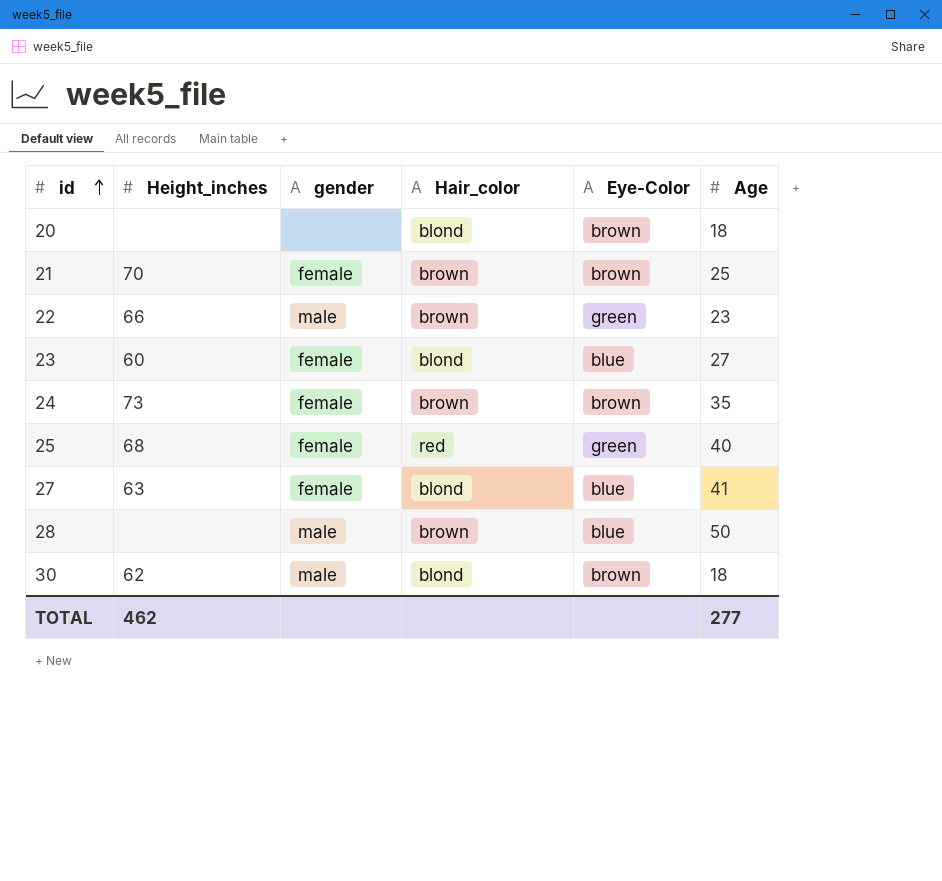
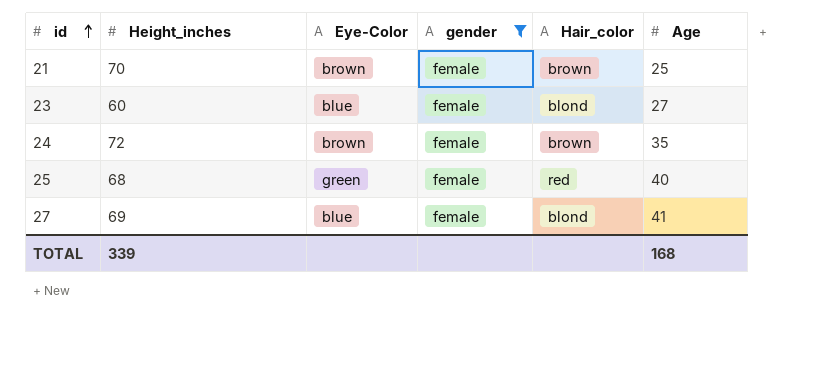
filter: none -> gender = female
column Eye-Color | position: 5 -> 3
24 | Height_inches: 73 -> 72
27 | Height_inches: 63 -> 69
TOTAL | Height_inches: 462 -> 339
TOTAL | Age: 277 -> 168

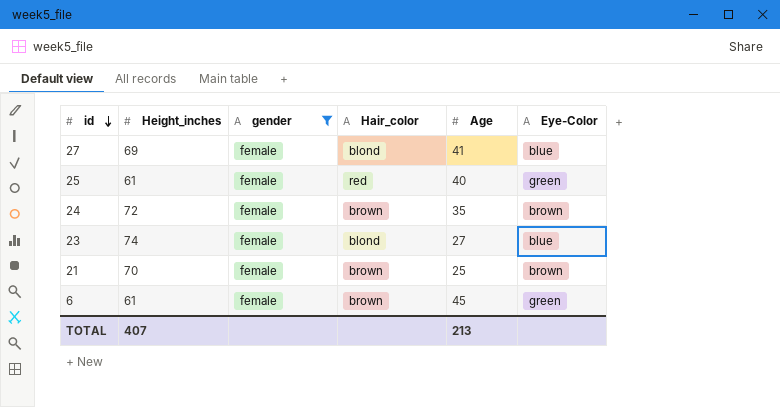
row order: id ascending -> id descending
column Eye-Color | position: 3 -> 6
25 | Height_inches: 68 -> 61
23 | Height_inches: 60 -> 74
row 6: none -> 61 | female | brown | 45 | green
TOTAL | Height_inches: 339 -> 407
TOTAL | Age: 168 -> 213

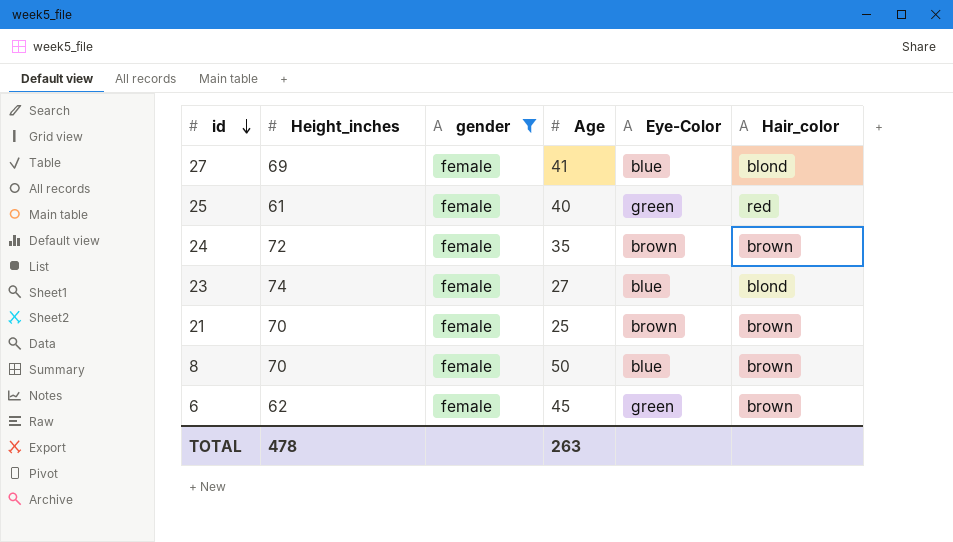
column Hair_color | position: 4 -> 6
row 8: none -> 70 | female | 50 | blue | brown
6 | Height_inches: 61 -> 62
TOTAL | Height_inches: 407 -> 478
TOTAL | Age: 213 -> 263

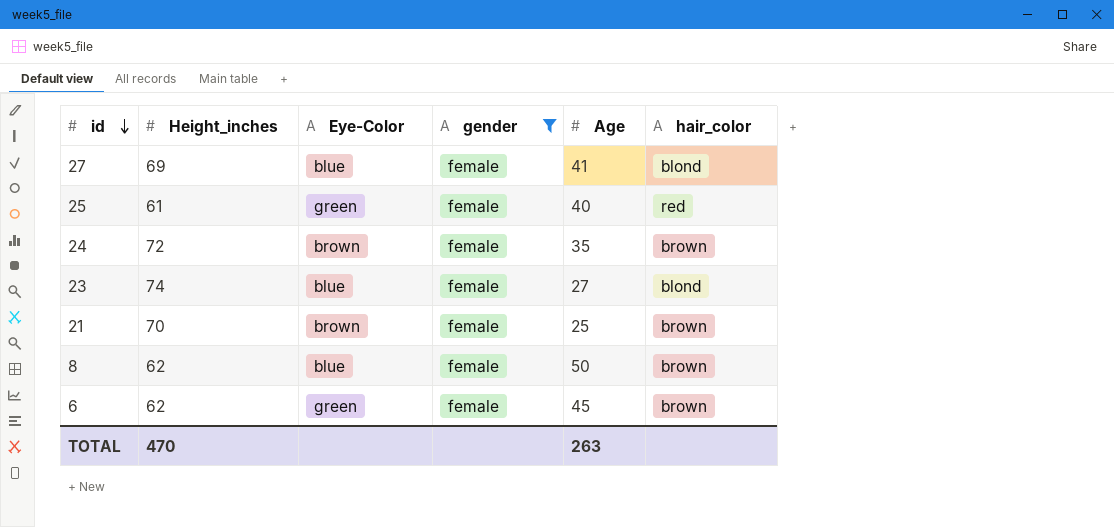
column Eye-Color | position: 5 -> 3
column name: Hair_color -> hair_color
8 | Height_inches: 70 -> 62
TOTAL | Height_inches: 478 -> 470

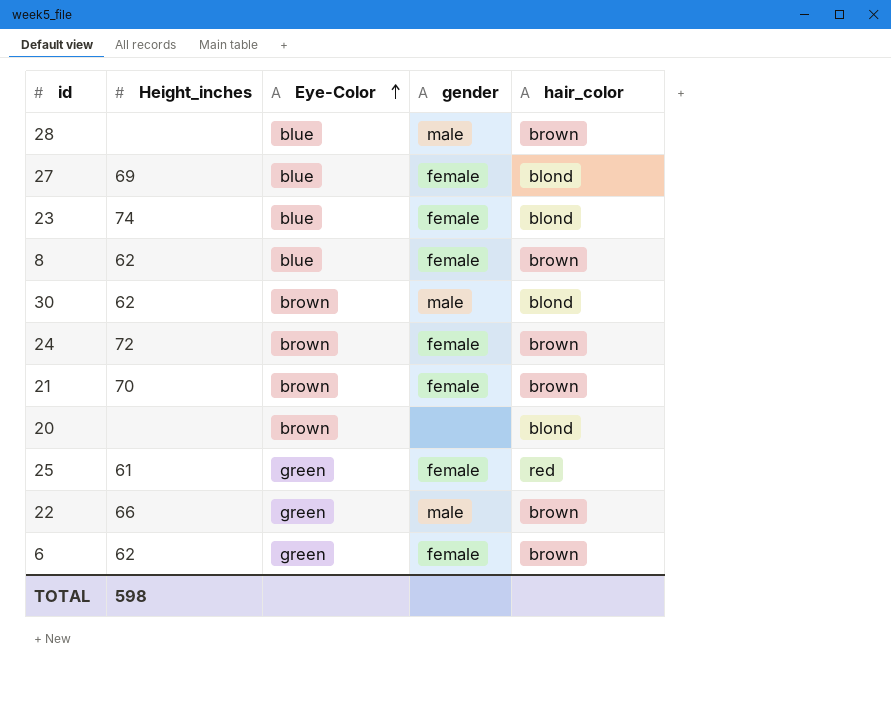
filter: gender = female -> none
row order: id descending -> Eye-Color ascending
column Age | position: 5 -> none
TOTAL | Height_inches: 470 -> 598

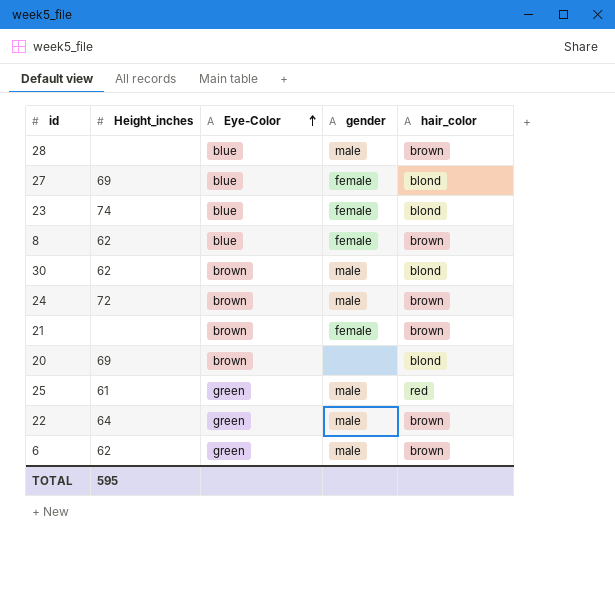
24 | gender: female -> male
21 | Height_inches: 70 -> none
20 | Height_inches: none -> 69
25 | gender: female -> male
22 | Height_inches: 66 -> 64
6 | gender: female -> male
TOTAL | Height_inches: 598 -> 595

